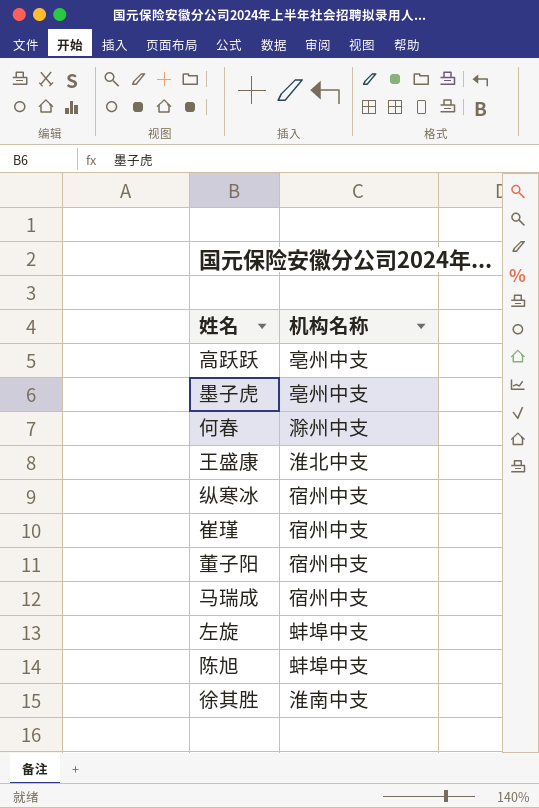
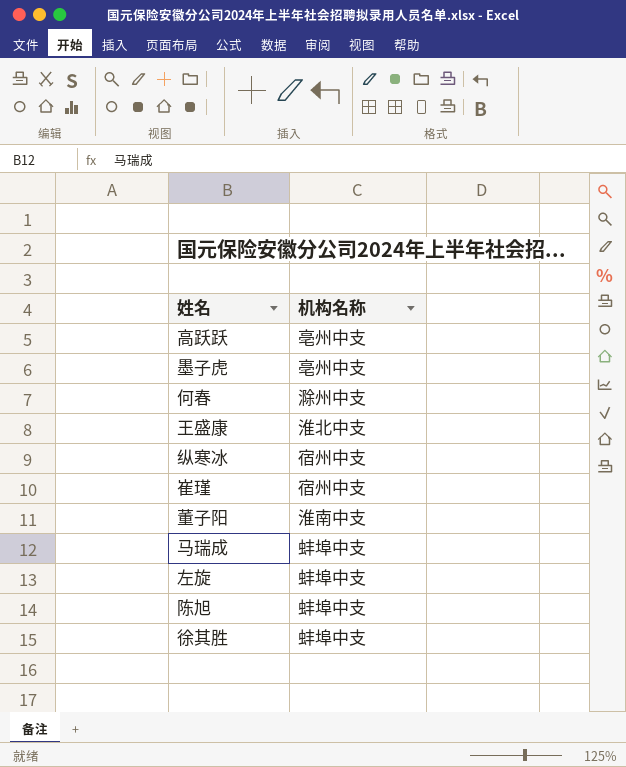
董子阳 | 机构名称: 宿州中支 -> 淮南中支
马瑞成 | 机构名称: 宿州中支 -> 蚌埠中支
徐其胜 | 机构名称: 淮南中支 -> 蚌埠中支

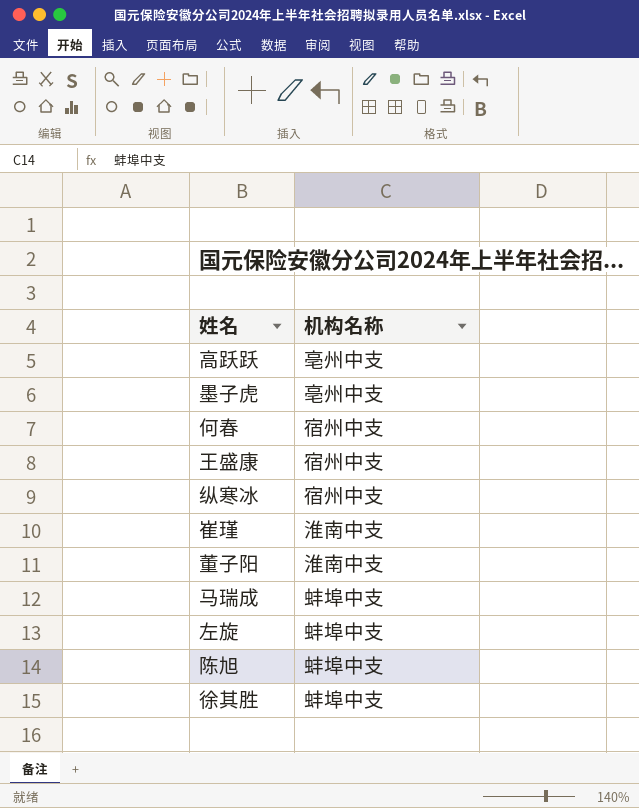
何春 | 机构名称: 滁州中支 -> 宿州中支
王盛康 | 机构名称: 淮北中支 -> 宿州中支
崔瑾 | 机构名称: 宿州中支 -> 淮南中支

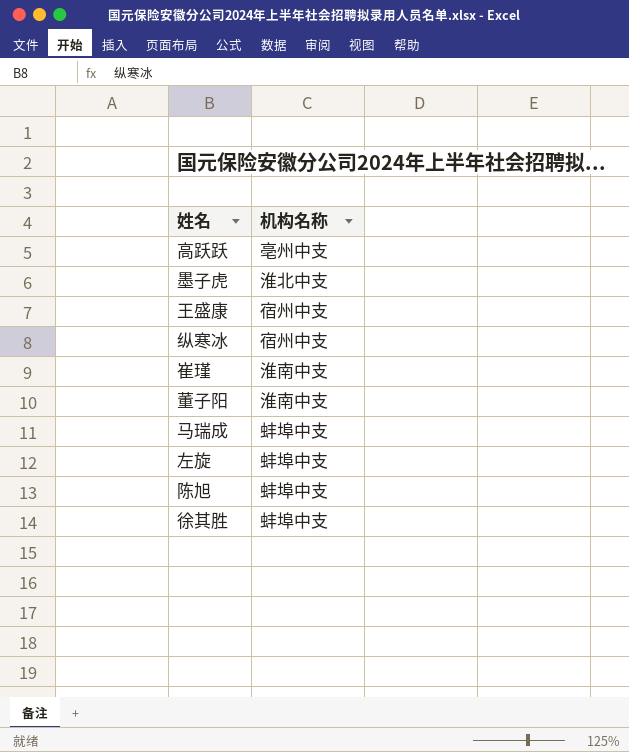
row 何春: 宿州中支 -> none
墨子虎 | 机构名称: 亳州中支 -> 淮北中支

